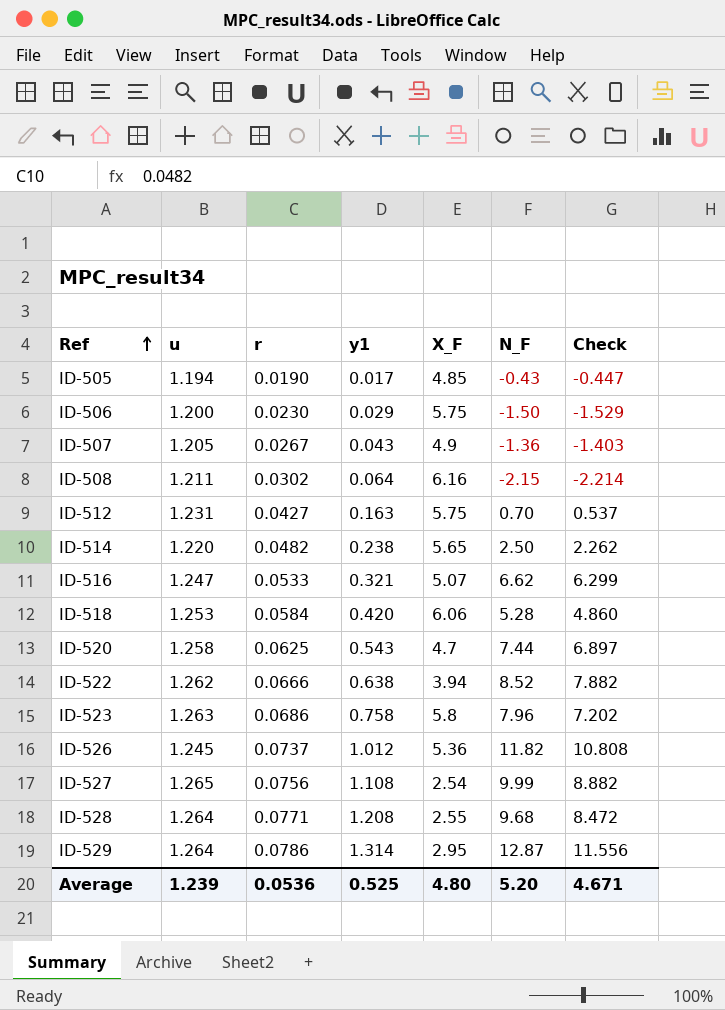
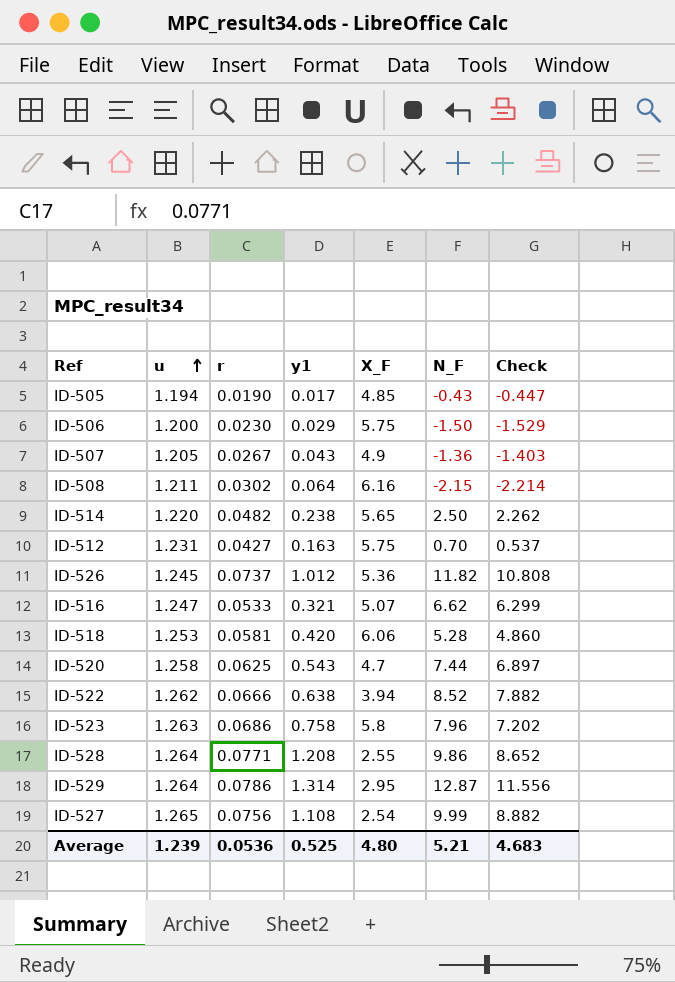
row order: Ref ascending -> u ascending
ID-518 | r: 0.0584 -> 0.0581
ID-528 | N_F: 9.68 -> 9.86
ID-528 | Check: 8.472 -> 8.652
Average | N_F: 5.20 -> 5.21
Average | Check: 4.671 -> 4.683

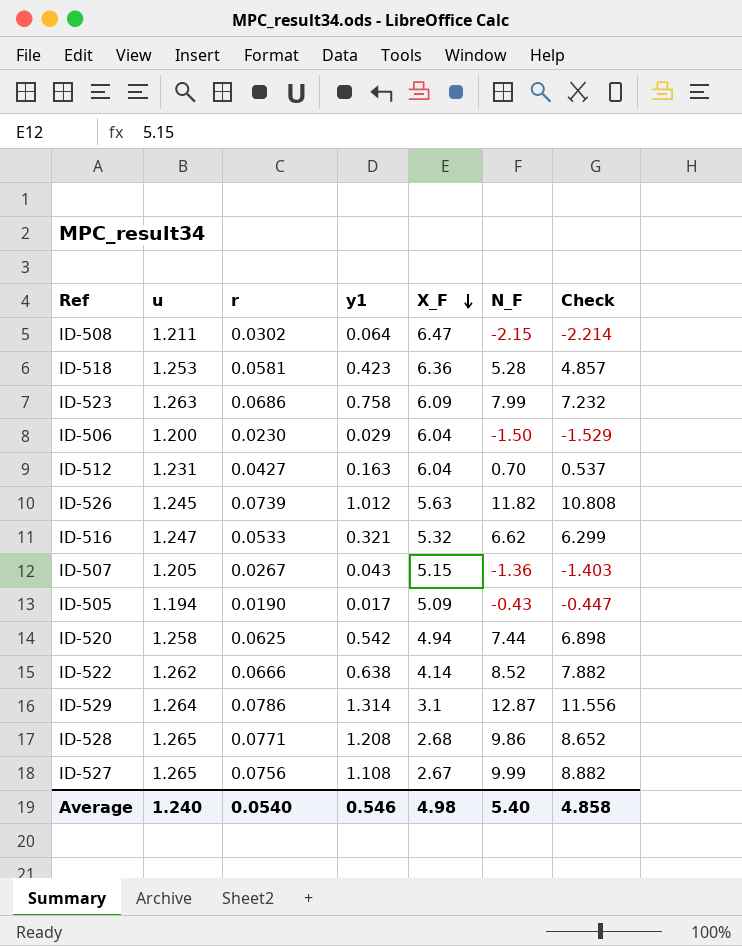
row order: u ascending -> X_F descending
row ID-514: 1.220 | 0.0482 | 0.238 | 5.65 | 2.50 | 2.262 -> none
ID-508 | X_F: 6.16 -> 6.47
ID-518 | y1: 0.420 -> 0.423
ID-518 | X_F: 6.06 -> 6.36
ID-518 | Check: 4.860 -> 4.857
ID-523 | X_F: 5.8 -> 6.09
ID-523 | N_F: 7.96 -> 7.99
ID-523 | Check: 7.202 -> 7.232
ID-506 | X_F: 5.75 -> 6.04
ID-512 | X_F: 5.75 -> 6.04
ID-526 | r: 0.0737 -> 0.0739
ID-526 | X_F: 5.36 -> 5.63
ID-516 | X_F: 5.07 -> 5.32
ID-507 | X_F: 4.9 -> 5.15
ID-505 | X_F: 4.85 -> 5.09
ID-520 | y1: 0.543 -> 0.542
ID-520 | X_F: 4.7 -> 4.94
ID-520 | Check: 6.897 -> 6.898
ID-522 | X_F: 3.94 -> 4.14
ID-529 | X_F: 2.95 -> 3.1
ID-528 | u: 1.264 -> 1.265
ID-528 | X_F: 2.55 -> 2.68
ID-527 | X_F: 2.54 -> 2.67
Average | u: 1.239 -> 1.240
Average | r: 0.0536 -> 0.0540
Average | y1: 0.525 -> 0.546
Average | X_F: 4.80 -> 4.98
Average | N_F: 5.21 -> 5.40
Average | Check: 4.683 -> 4.858

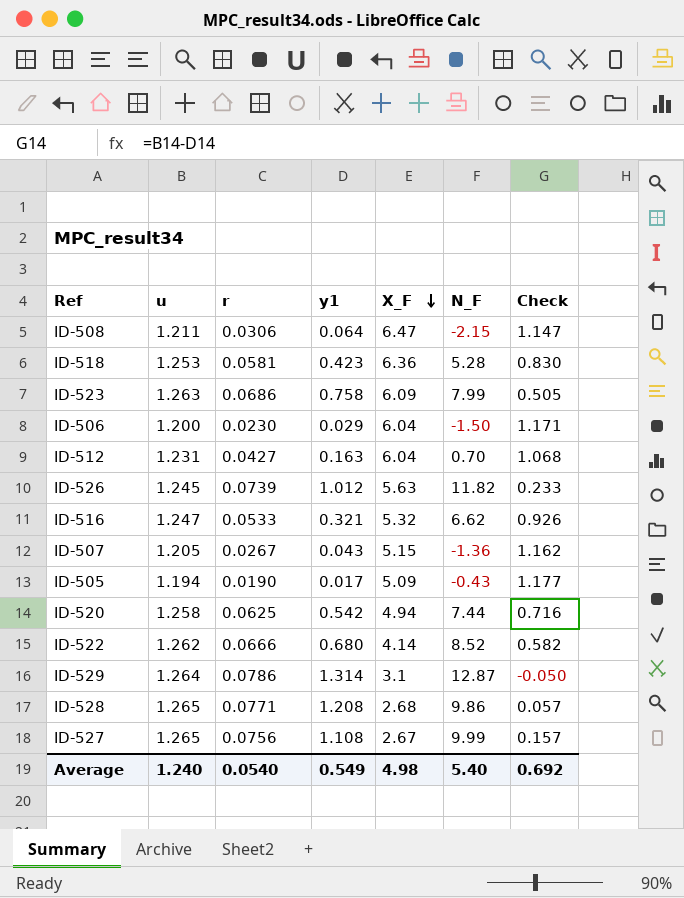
column Check | formula: [N_F] - [y1] -> [u] - [y1]
ID-508 | r: 0.0302 -> 0.0306
ID-522 | y1: 0.638 -> 0.680
Average | y1: 0.546 -> 0.549
Average | Check: 4.858 -> 0.692

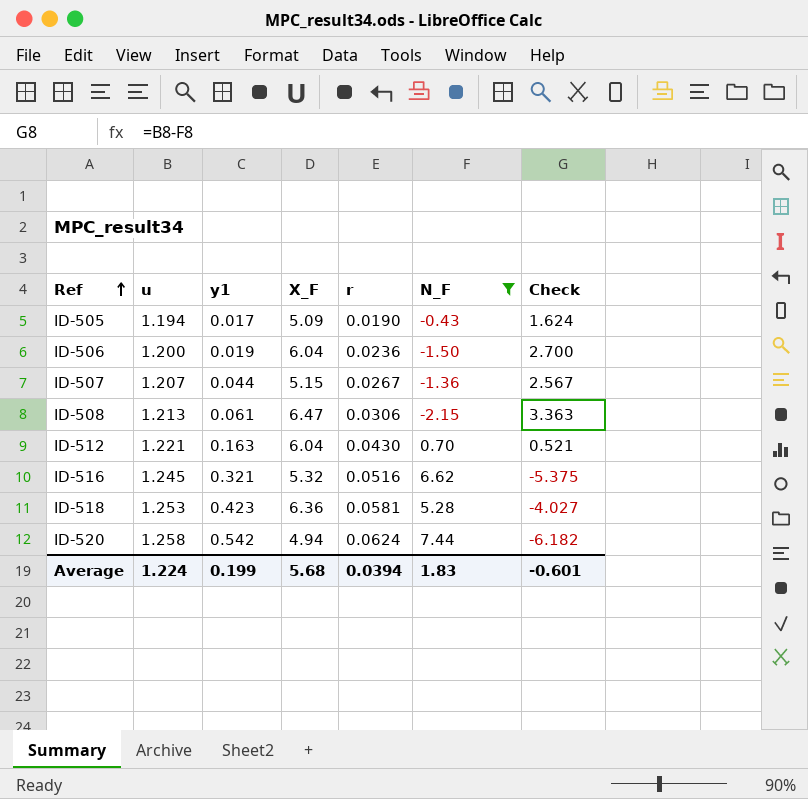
filter: none -> N_F <= 7.44
row order: X_F descending -> Ref ascending
column r | position: 3 -> 5
column Check | formula: [u] - [y1] -> [u] - [N_F]
ID-506 | y1: 0.029 -> 0.019
ID-506 | r: 0.0230 -> 0.0236
ID-507 | u: 1.205 -> 1.207
ID-507 | y1: 0.043 -> 0.044
ID-508 | u: 1.211 -> 1.213
ID-508 | y1: 0.064 -> 0.061
ID-512 | u: 1.231 -> 1.221
ID-512 | r: 0.0427 -> 0.0430
ID-516 | u: 1.247 -> 1.245
ID-516 | r: 0.0533 -> 0.0516
ID-520 | r: 0.0625 -> 0.0624
Average | u: 1.240 -> 1.224
Average | y1: 0.549 -> 0.199
Average | X_F: 4.98 -> 5.68
Average | r: 0.0540 -> 0.0394
Average | N_F: 5.40 -> 1.83
Average | Check: 0.692 -> -0.601

